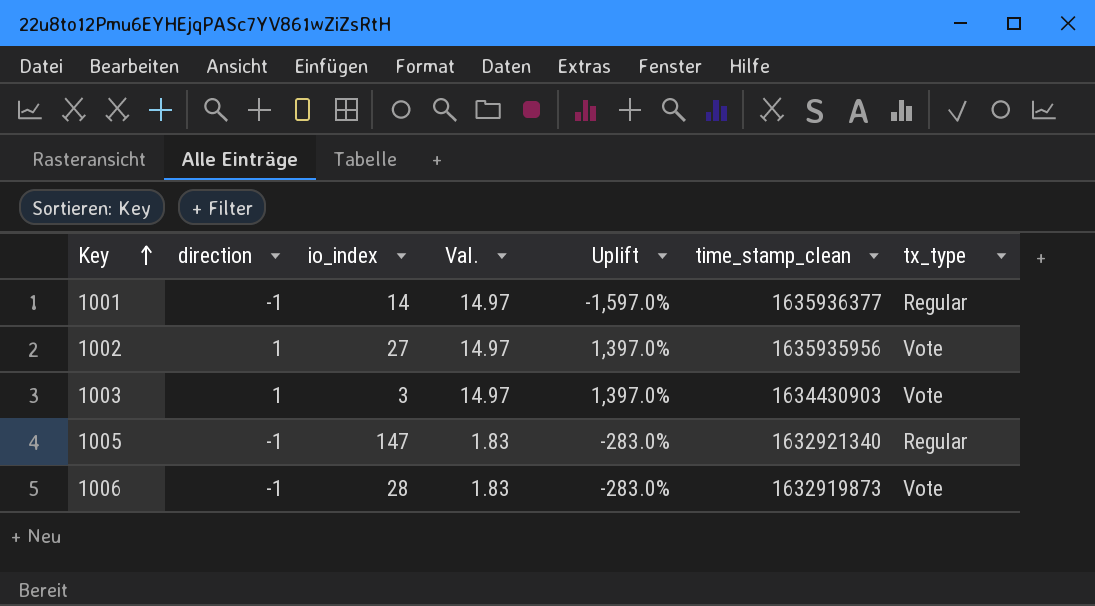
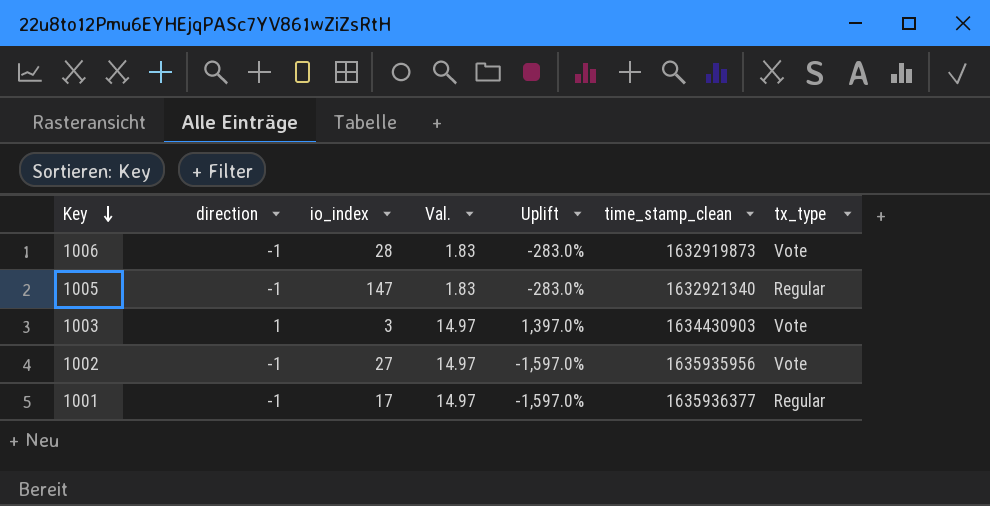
row order: Key ascending -> Key descending
1002 | direction: 1 -> -1
1002 | Uplift: 1,397.0% -> -1,597.0%
1001 | io_index: 14 -> 17

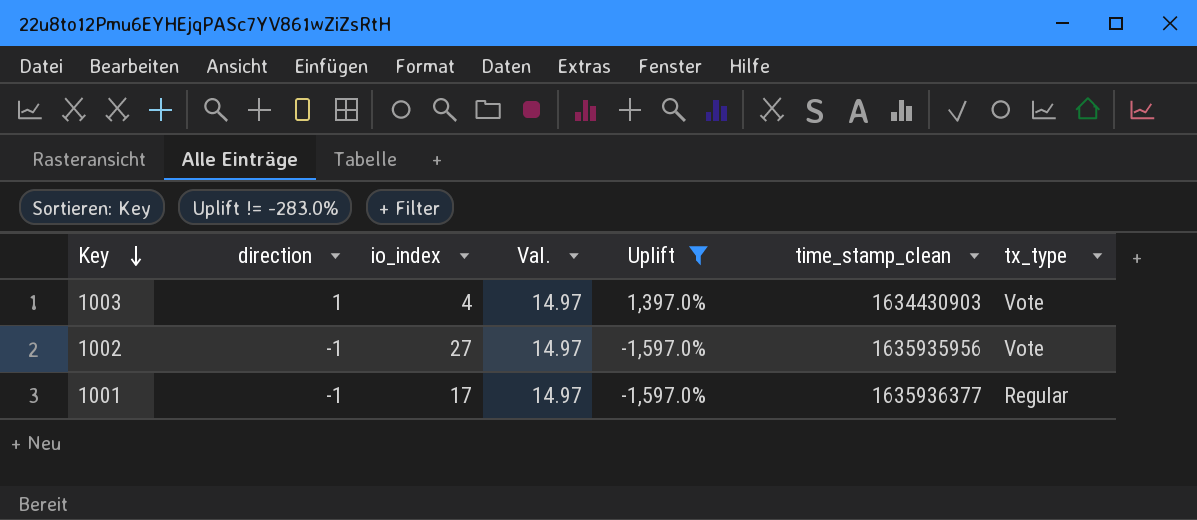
filter: none -> Uplift != -283.0%
1003 | io_index: 3 -> 4

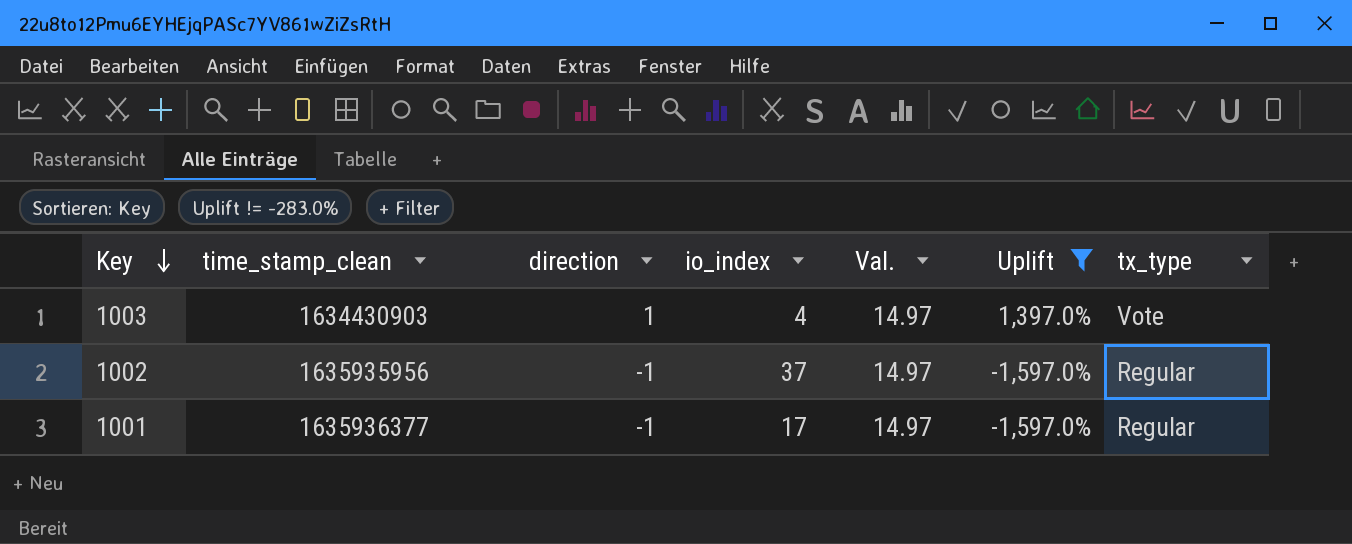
column time_stamp_clean | position: 6 -> 2
1002 | io_index: 27 -> 37
1002 | tx_type: Vote -> Regular

